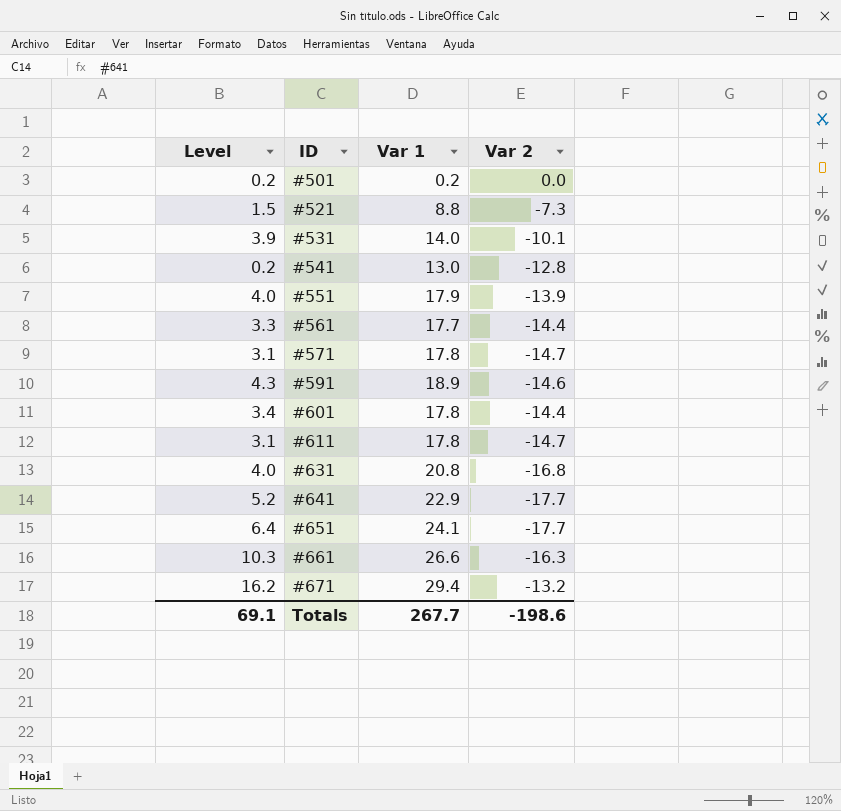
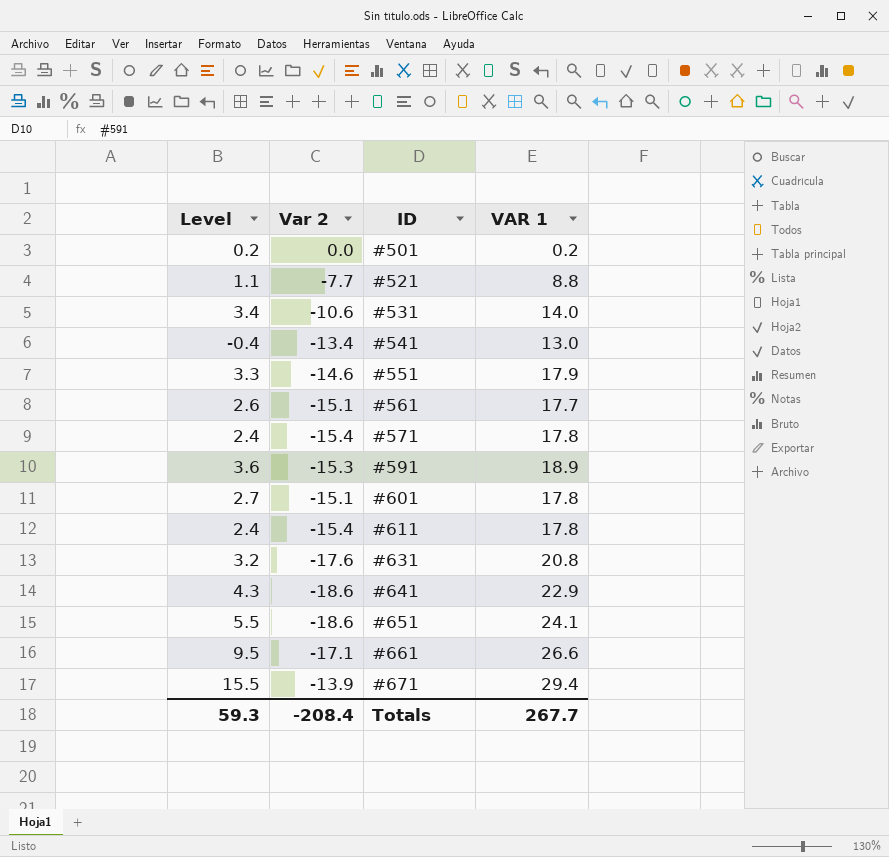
column Var 2 | position: 4 -> 2
column name: Var 1 -> VAR 1
#521 | Level: 1.5 -> 1.1
#521 | Var 2: -7.3 -> -7.7
#531 | Level: 3.9 -> 3.4
#531 | Var 2: -10.1 -> -10.6
#541 | Level: 0.2 -> -0.4
#541 | Var 2: -12.8 -> -13.4
#551 | Level: 4.0 -> 3.3
#551 | Var 2: -13.9 -> -14.6
#561 | Level: 3.3 -> 2.6
#561 | Var 2: -14.4 -> -15.1
#571 | Level: 3.1 -> 2.4
#571 | Var 2: -14.7 -> -15.4
#591 | Level: 4.3 -> 3.6
#591 | Var 2: -14.6 -> -15.3
#601 | Level: 3.4 -> 2.7
#601 | Var 2: -14.4 -> -15.1
#611 | Level: 3.1 -> 2.4
#611 | Var 2: -14.7 -> -15.4
#631 | Level: 4.0 -> 3.2
#631 | Var 2: -16.8 -> -17.6
#641 | Level: 5.2 -> 4.3
#641 | Var 2: -17.7 -> -18.6
#651 | Level: 6.4 -> 5.5
#651 | Var 2: -17.7 -> -18.6
#661 | Level: 10.3 -> 9.5
#661 | Var 2: -16.3 -> -17.1
#671 | Level: 16.2 -> 15.5
#671 | Var 2: -13.2 -> -13.9
Totals | Level: 69.1 -> 59.3
Totals | Var 2: -198.6 -> -208.4

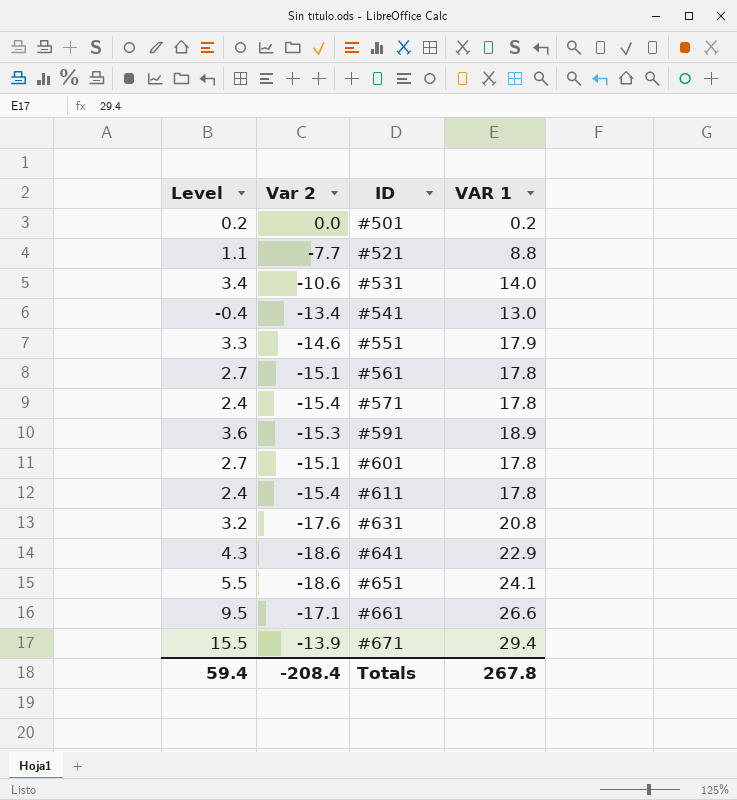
#561 | Level: 2.6 -> 2.7
#561 | VAR 1: 17.7 -> 17.8
Totals | Level: 59.3 -> 59.4
Totals | VAR 1: 267.7 -> 267.8

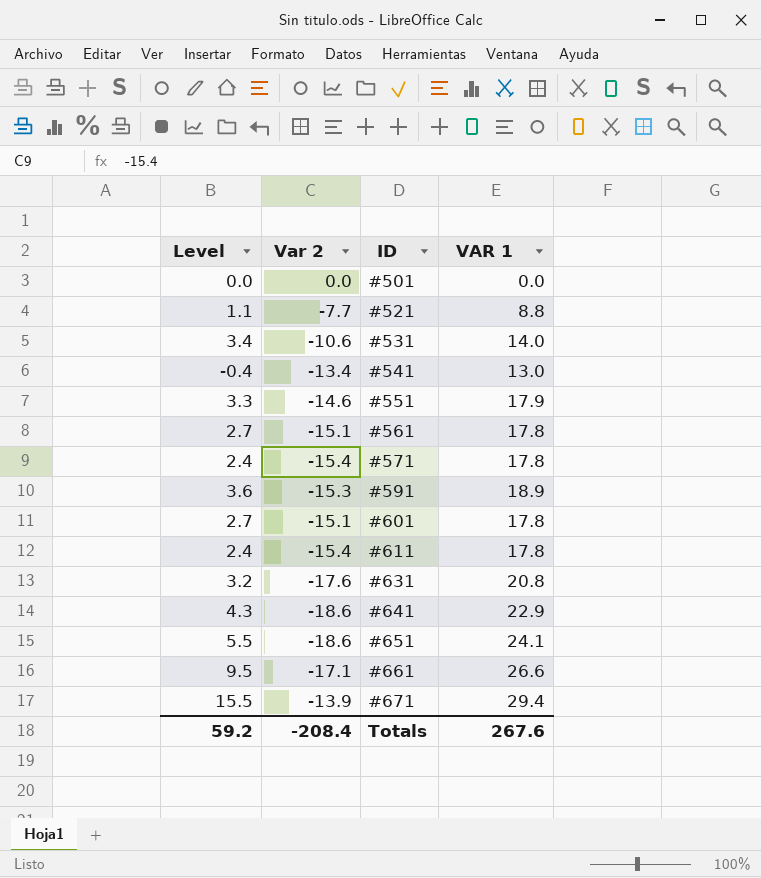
#501 | Level: 0.2 -> 0.0
#501 | VAR 1: 0.2 -> 0.0
Totals | Level: 59.4 -> 59.2
Totals | VAR 1: 267.8 -> 267.6

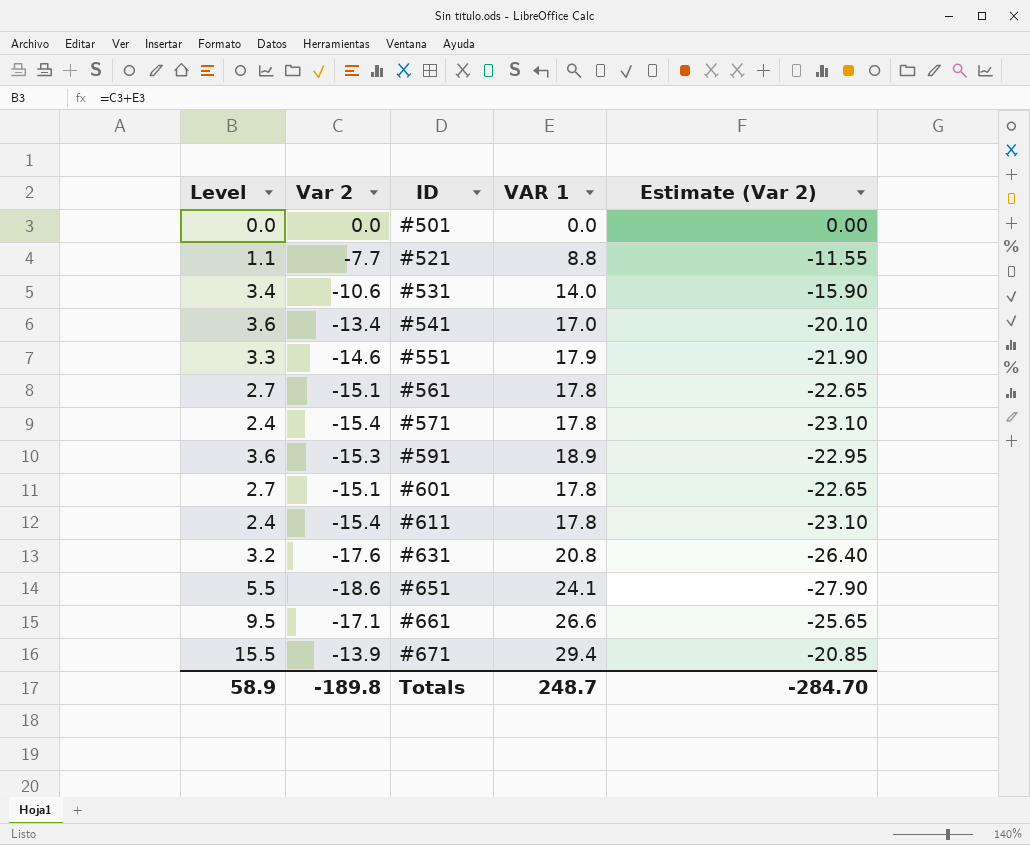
column Estimate (Var 2) | formula: none -> [Var 2] * 1.5
row #641: 4.3 | -18.6 | 22.9 -> none
#541 | Level: -0.4 -> 3.6
#541 | VAR 1: 13.0 -> 17.0
Totals | Level: 59.2 -> 58.9
Totals | Var 2: -208.4 -> -189.8
Totals | VAR 1: 267.6 -> 248.7

